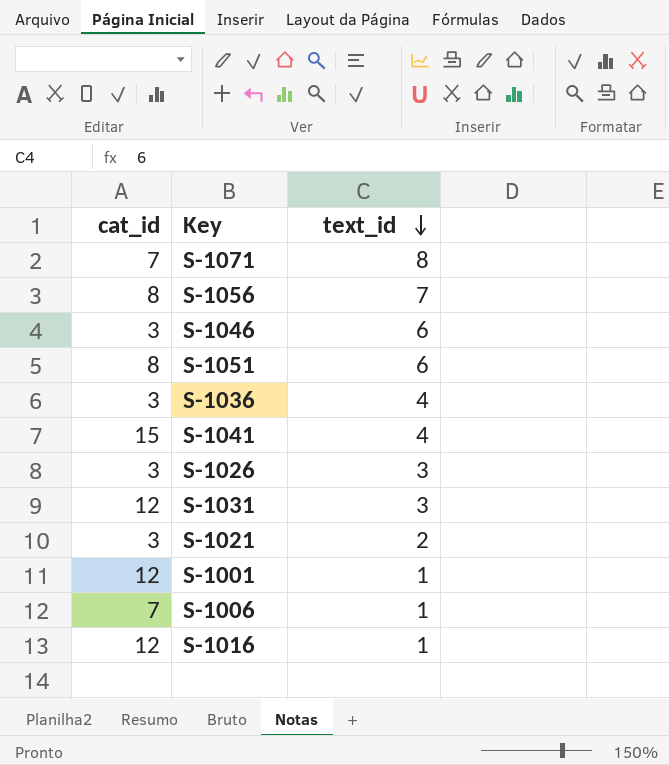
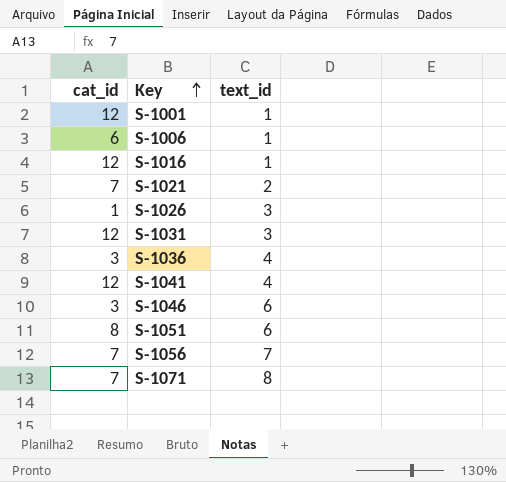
row order: text_id descending -> Key ascending
S-1006 | cat_id: 7 -> 6
S-1021 | cat_id: 3 -> 7
S-1026 | cat_id: 3 -> 1
S-1041 | cat_id: 15 -> 12
S-1056 | cat_id: 8 -> 7

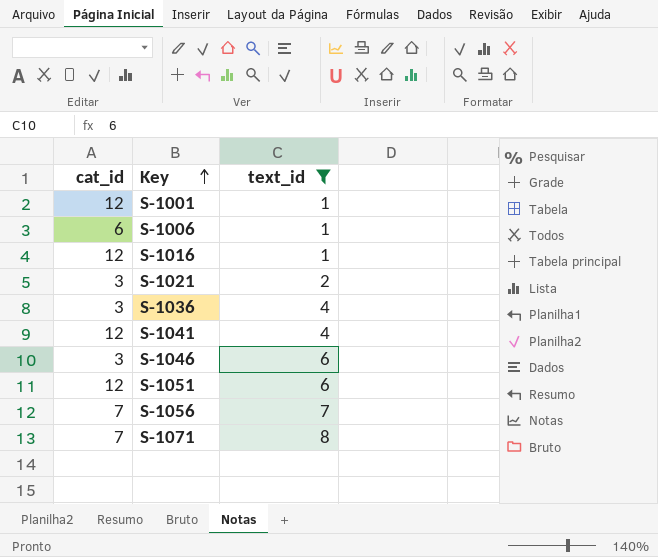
filter: none -> text_id != 3
S-1021 | cat_id: 7 -> 3
S-1051 | cat_id: 8 -> 12

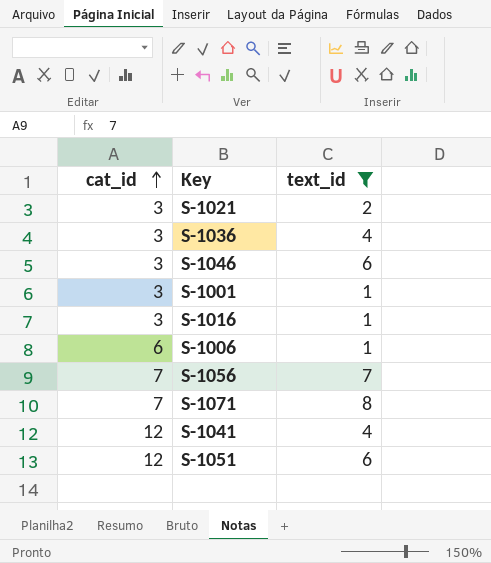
row order: Key ascending -> cat_id ascending
S-1001 | cat_id: 12 -> 3
S-1016 | cat_id: 12 -> 3

